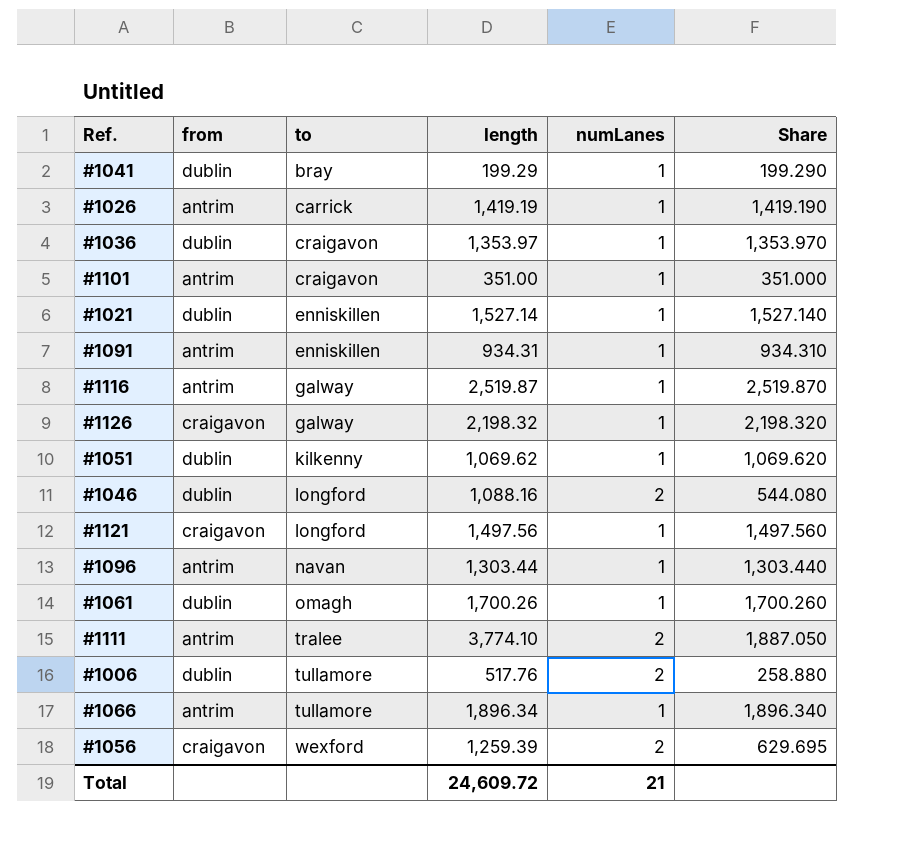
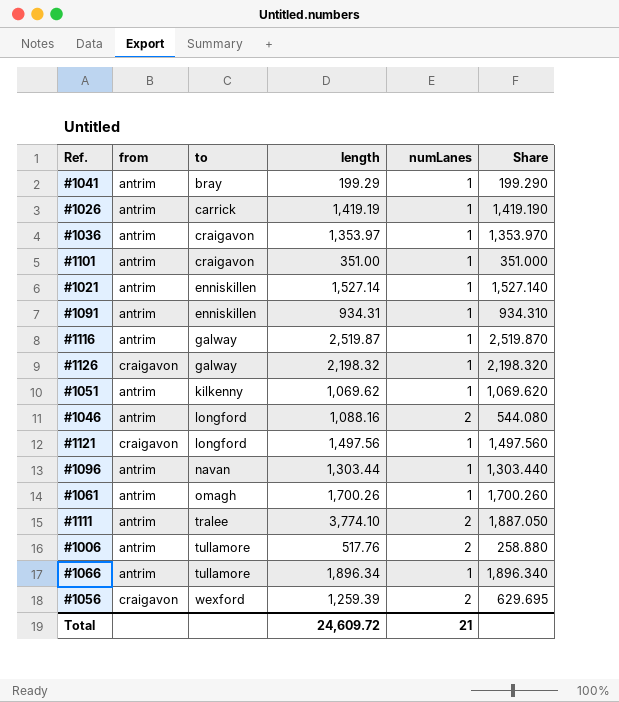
#1041 | from: dublin -> antrim
#1036 | from: dublin -> antrim
#1021 | from: dublin -> antrim
#1051 | from: dublin -> antrim
#1046 | from: dublin -> antrim
#1061 | from: dublin -> antrim
#1006 | from: dublin -> antrim

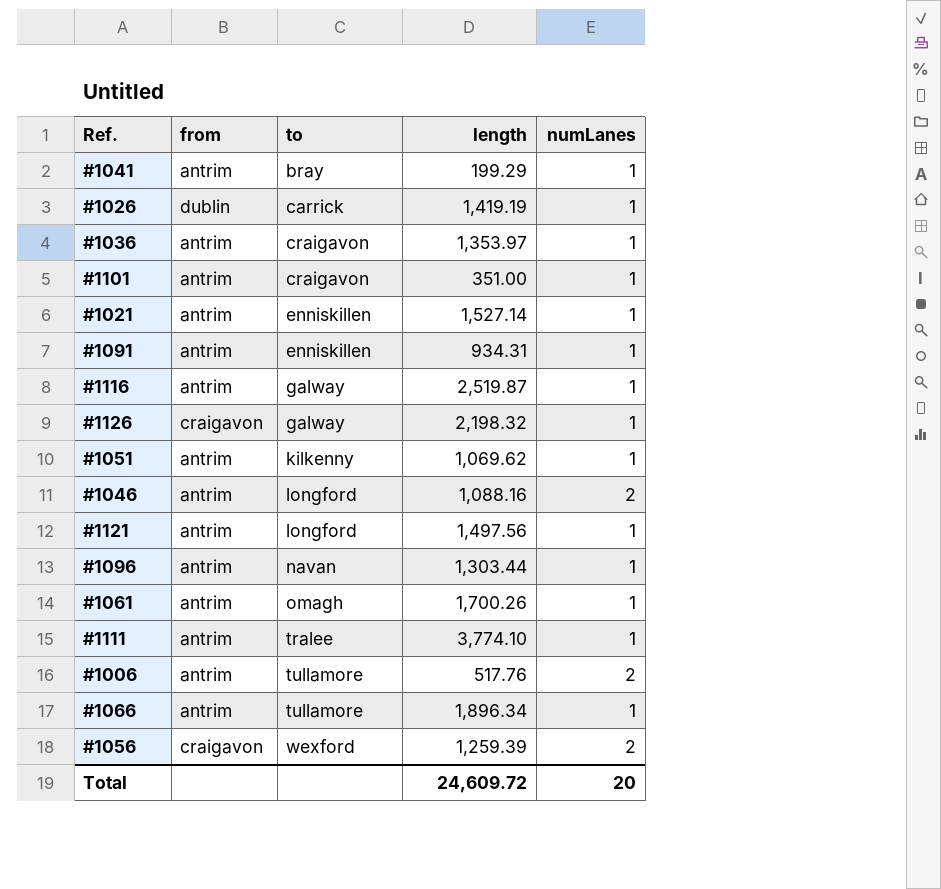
column Share | formula: [length] / [numLanes] -> none
#1026 | from: antrim -> dublin
#1121 | from: craigavon -> antrim
#1111 | numLanes: 2 -> 1
Total | numLanes: 21 -> 20

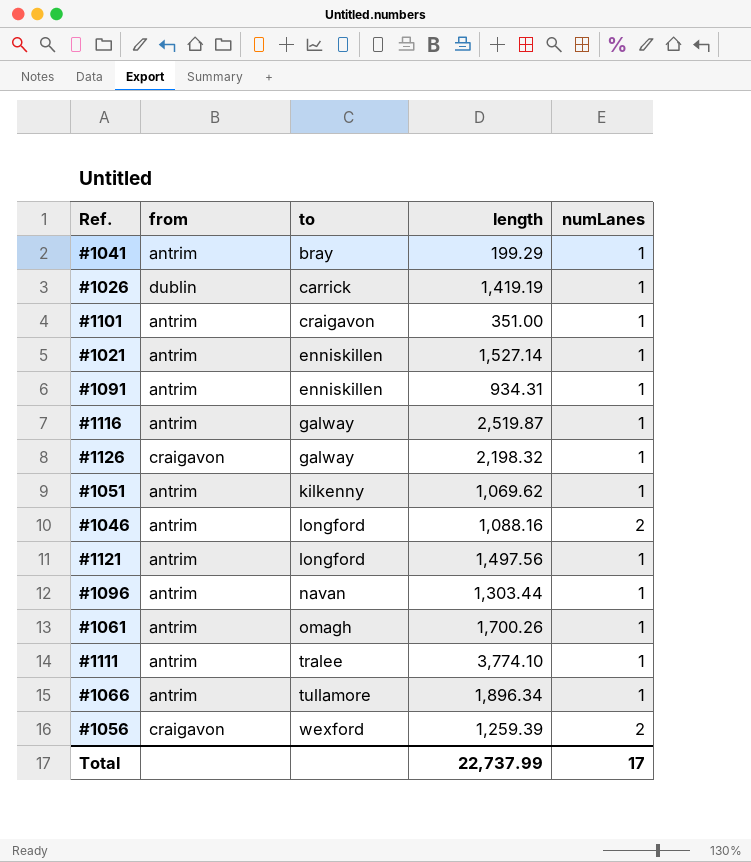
row #1036: antrim | craigavon | 1,353.97 | 1 -> none
row #1006: antrim | tullamore | 517.76 | 2 -> none
Total | length: 24,609.72 -> 22,737.99
Total | numLanes: 20 -> 17

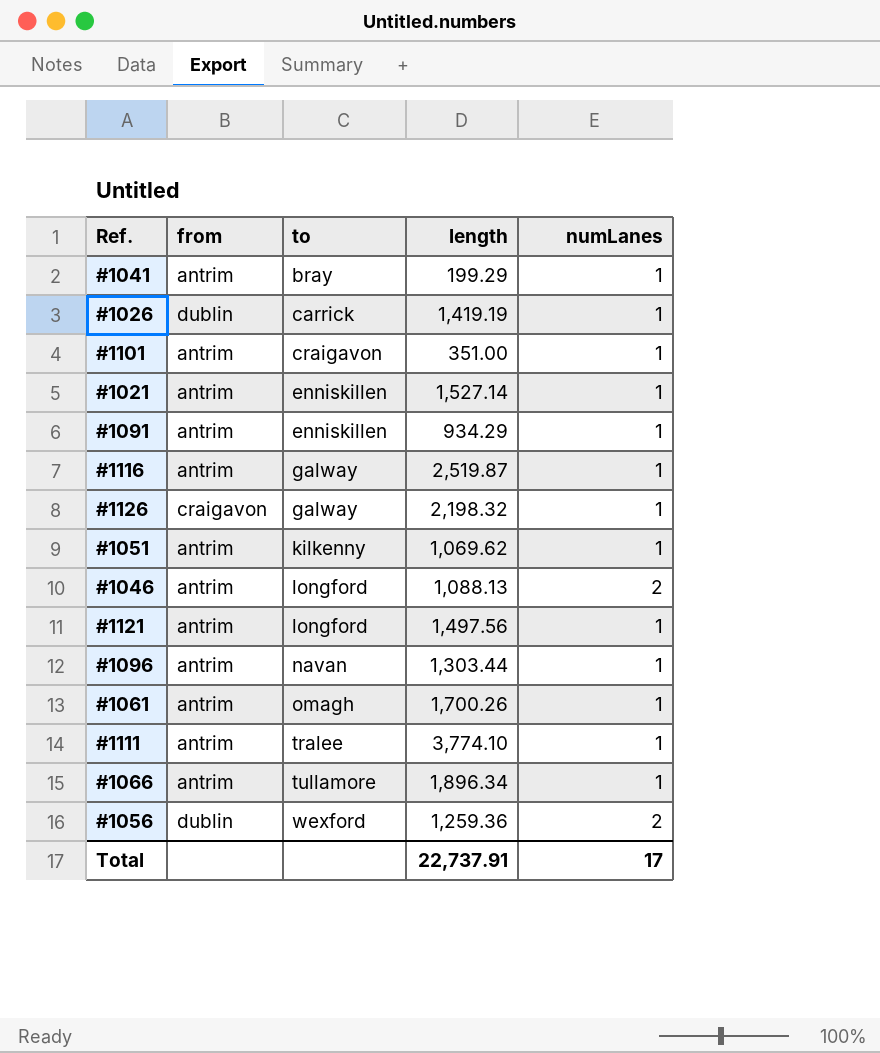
#1091 | length: 934.31 -> 934.29
#1046 | length: 1,088.16 -> 1,088.13
#1056 | from: craigavon -> dublin
#1056 | length: 1,259.39 -> 1,259.36
Total | length: 22,737.99 -> 22,737.91

